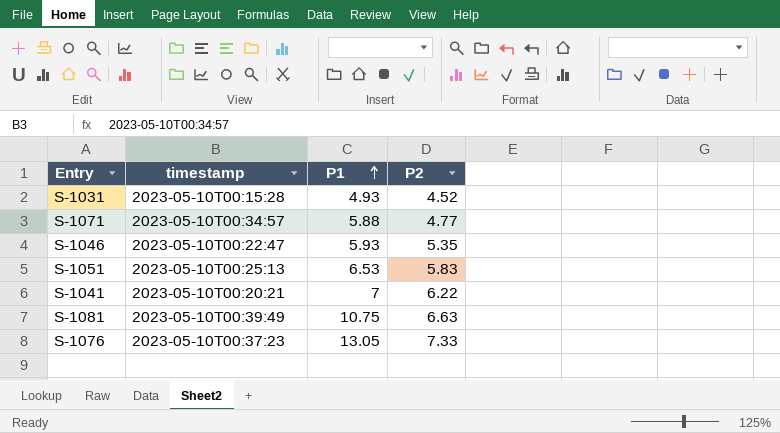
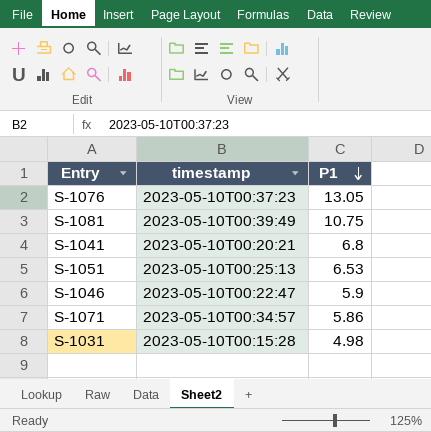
row order: P1 ascending -> P1 descending
column P2 | position: 4 -> none
S-1041 | P1: 7 -> 6.8
S-1046 | P1: 5.93 -> 5.9
S-1071 | P1: 5.88 -> 5.86
S-1031 | P1: 4.93 -> 4.98

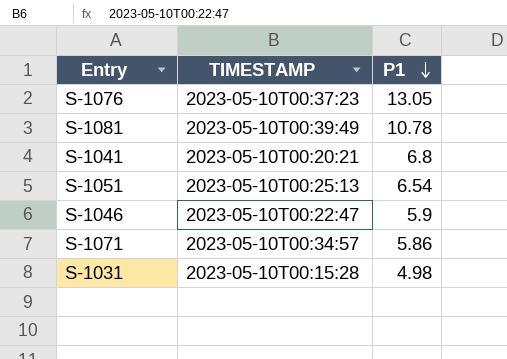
column name: timestamp -> TIMESTAMP
S-1081 | P1: 10.75 -> 10.78
S-1051 | P1: 6.53 -> 6.54

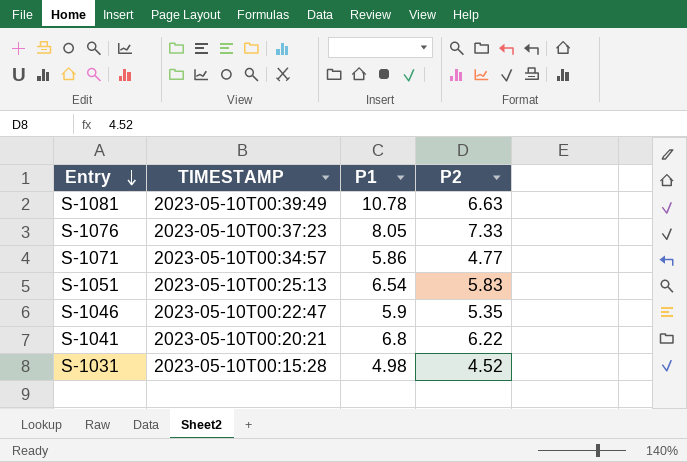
row order: P1 descending -> Entry descending
column P2 | position: none -> 4
S-1076 | P1: 13.05 -> 8.05

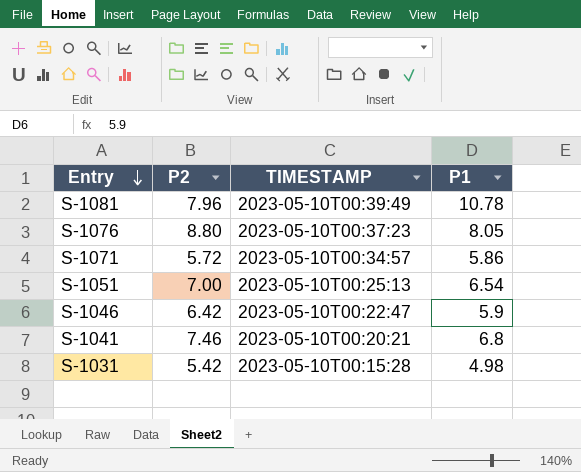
column P2 | position: 4 -> 2
S-1081 | P2: 6.63 -> 7.96
S-1076 | P2: 7.33 -> 8.80
S-1071 | P2: 4.77 -> 5.72
S-1051 | P2: 5.83 -> 7.00
S-1046 | P2: 5.35 -> 6.42
S-1041 | P2: 6.22 -> 7.46
S-1031 | P2: 4.52 -> 5.42

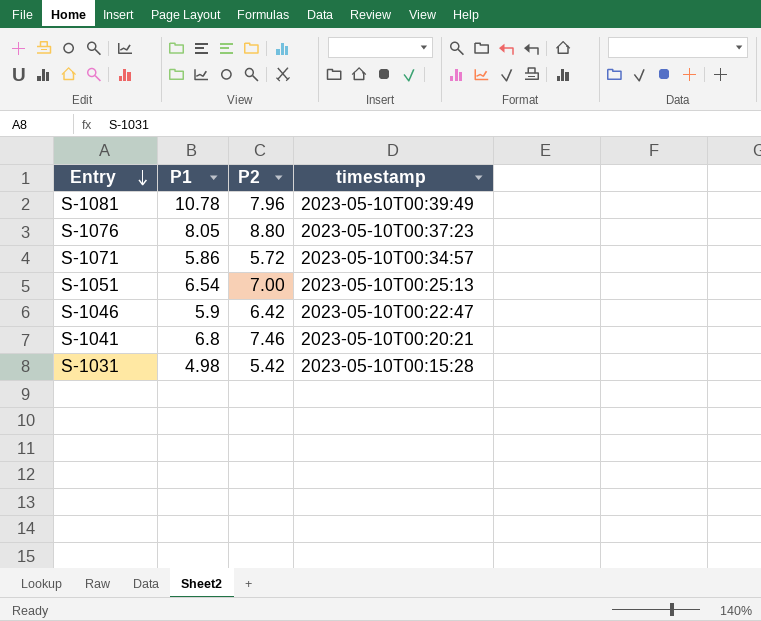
column P1 | position: 4 -> 2
column name: TIMESTAMP -> timestamp

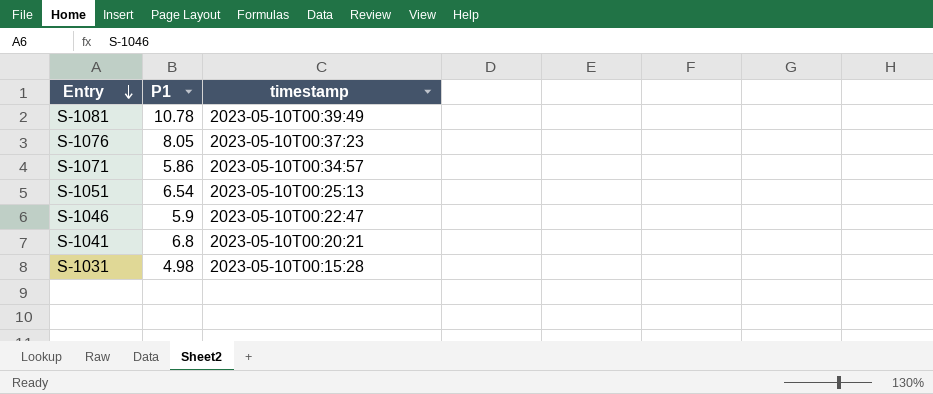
column P2 | position: 3 -> none

